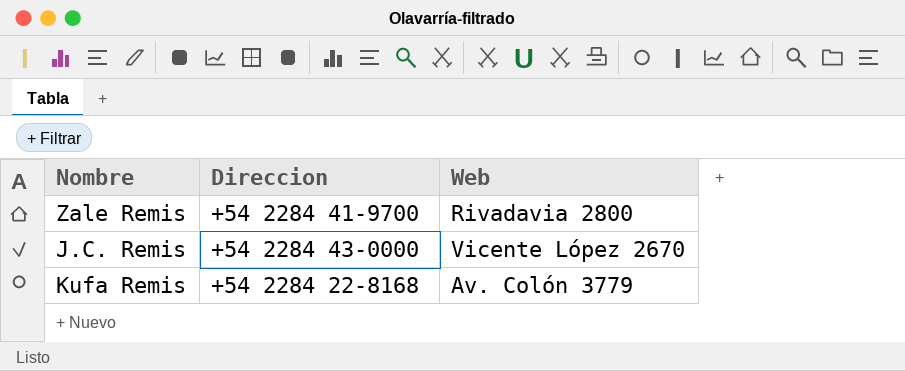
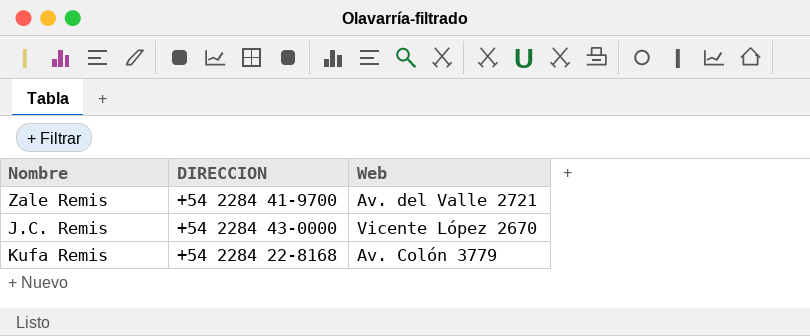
column name: Direccion -> DIRECCION
Zale Remis | Web: Rivadavia 2800 -> Av. del Valle 2721

